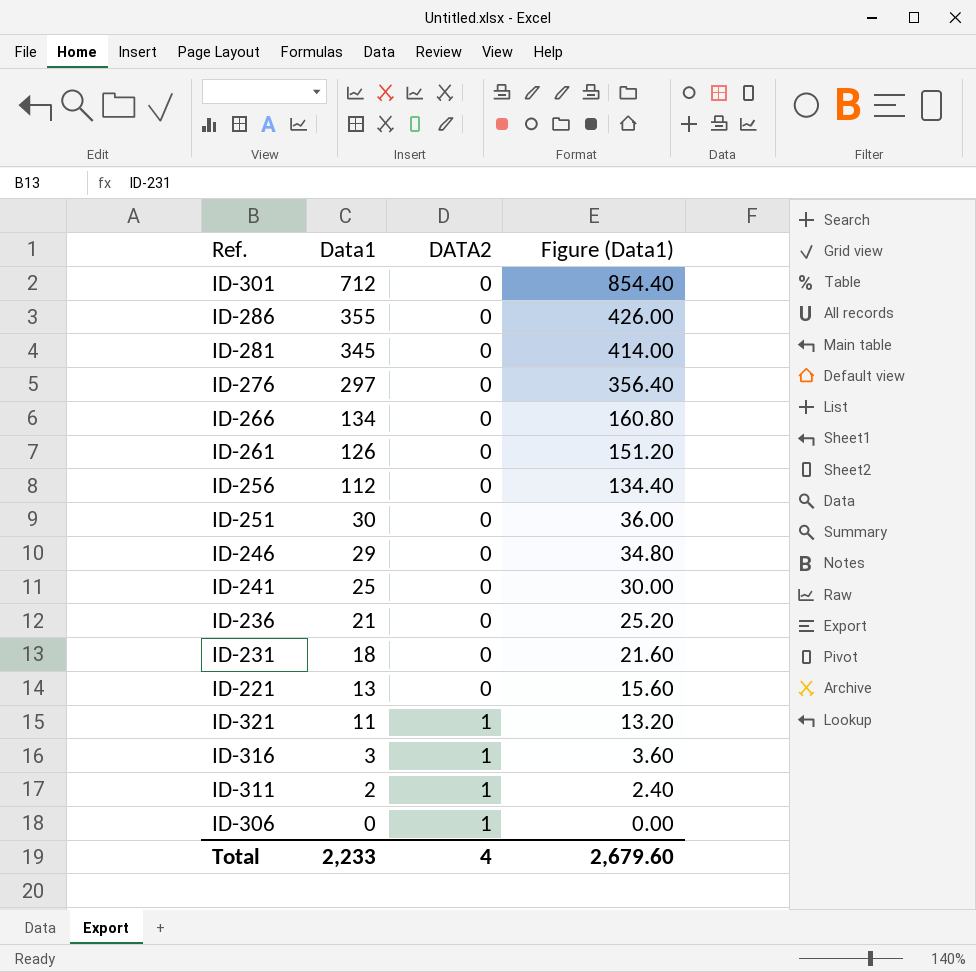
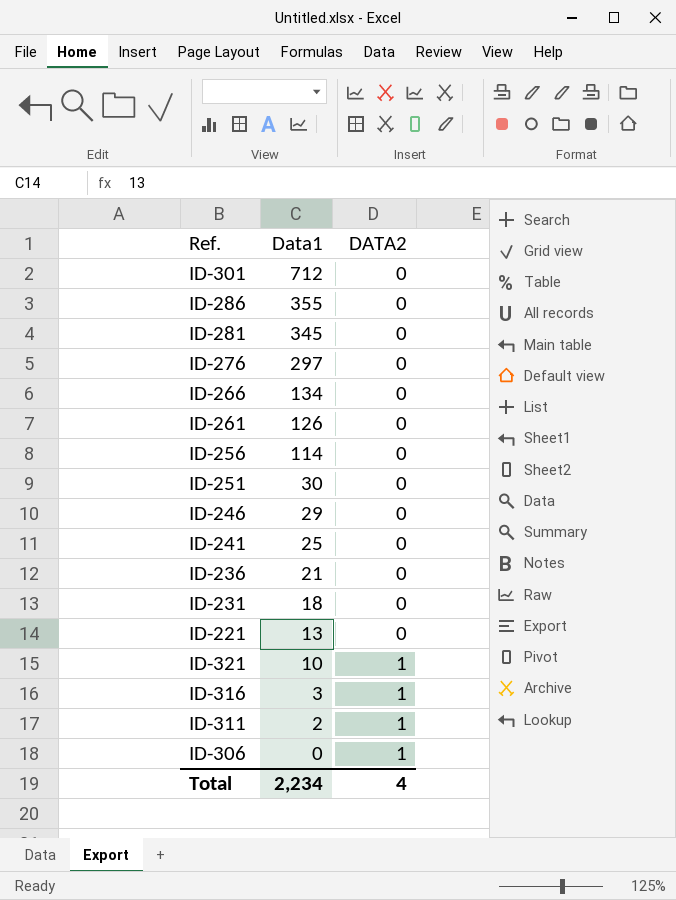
column Figure (Data1) | formula: [Data1] * 1.2 -> none
ID-256 | Data1: 112 -> 114
ID-321 | Data1: 11 -> 10
Total | Data1: 2,233 -> 2,234

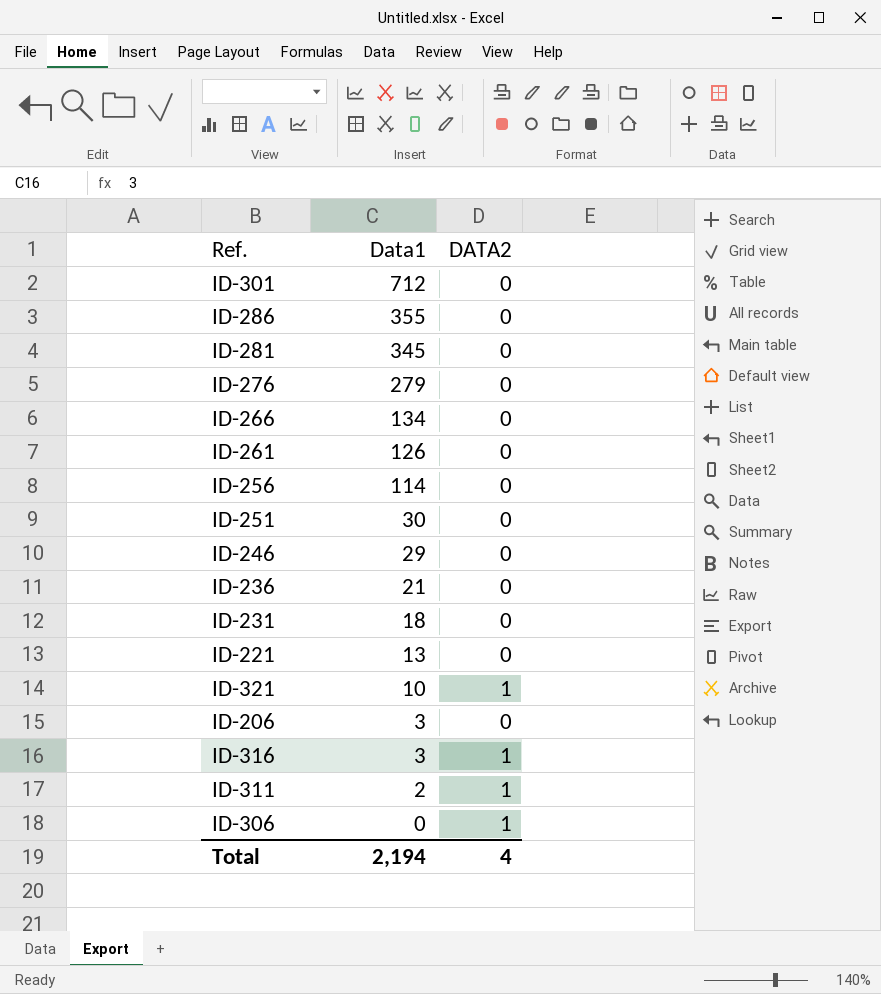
row ID-241: 25 | 0 -> none
ID-276 | Data1: 297 -> 279
row ID-206: none -> 3 | 0
Total | Data1: 2,234 -> 2,194

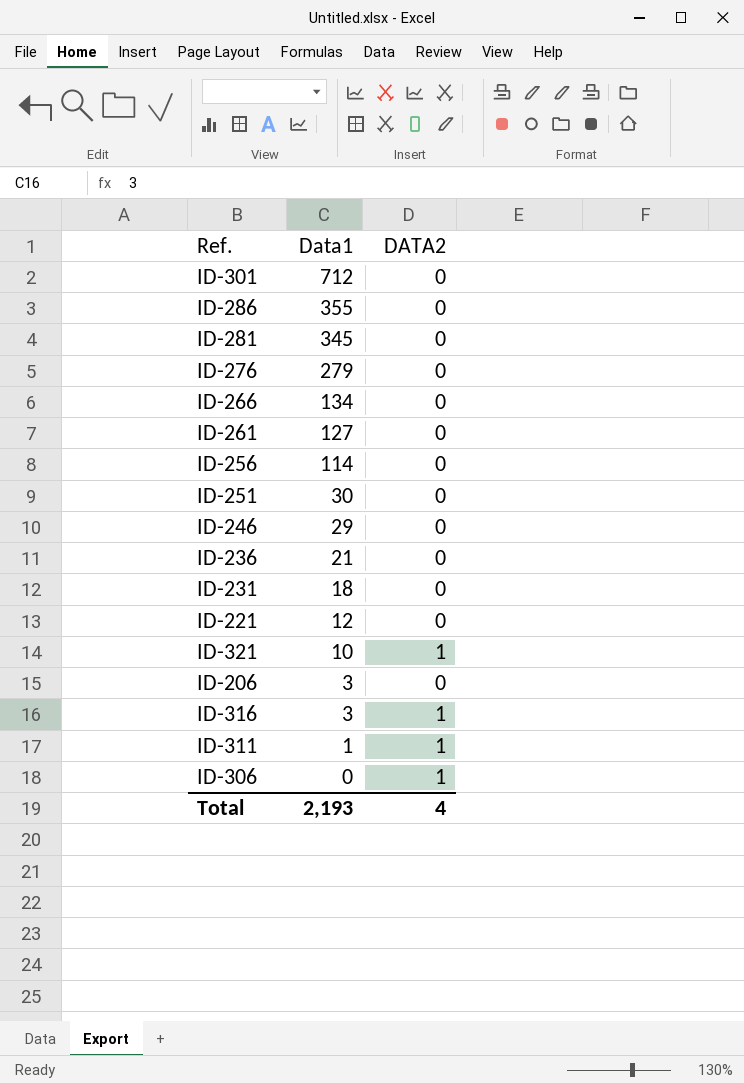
ID-261 | Data1: 126 -> 127
ID-221 | Data1: 13 -> 12
ID-311 | Data1: 2 -> 1
Total | Data1: 2,194 -> 2,193

